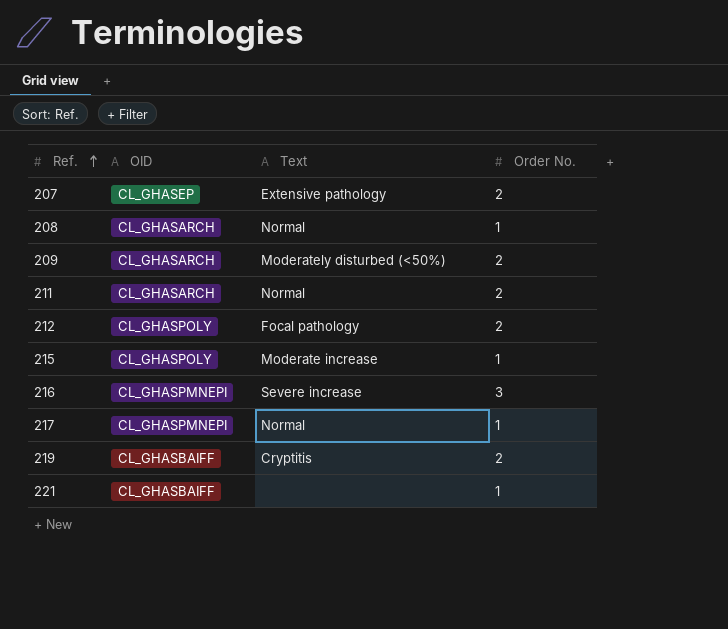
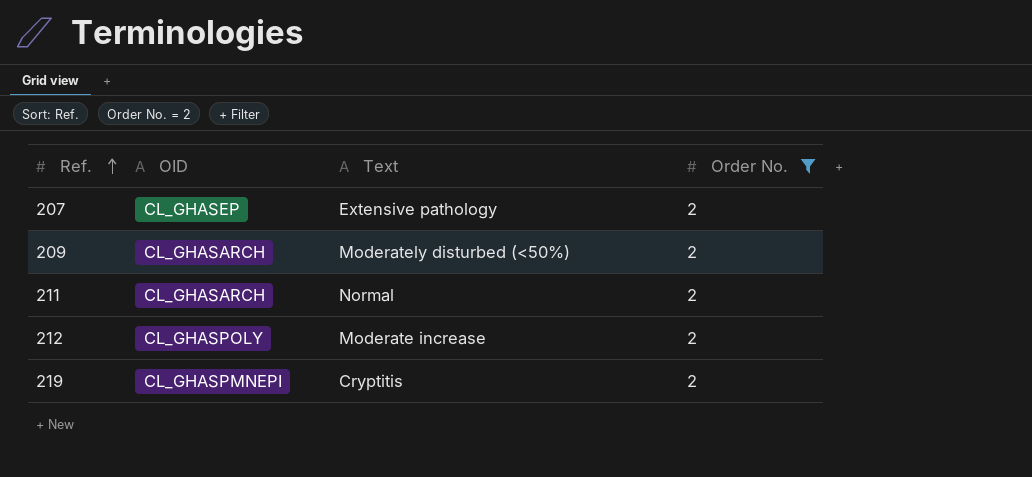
filter: none -> Order No. = 2
212 | Text: Focal pathology -> Moderate increase
219 | OID: CL_GHASBAIFF -> CL_GHASPMNEPI

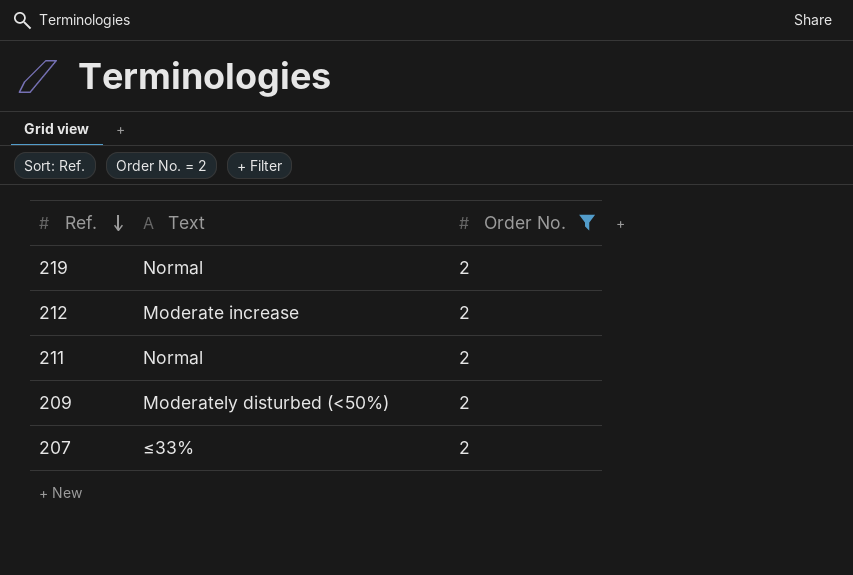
row order: Ref. ascending -> Ref. descending
column OID | position: 2 -> none
219 | Text: Cryptitis -> Normal
207 | Text: Extensive pathology -> ≤33%

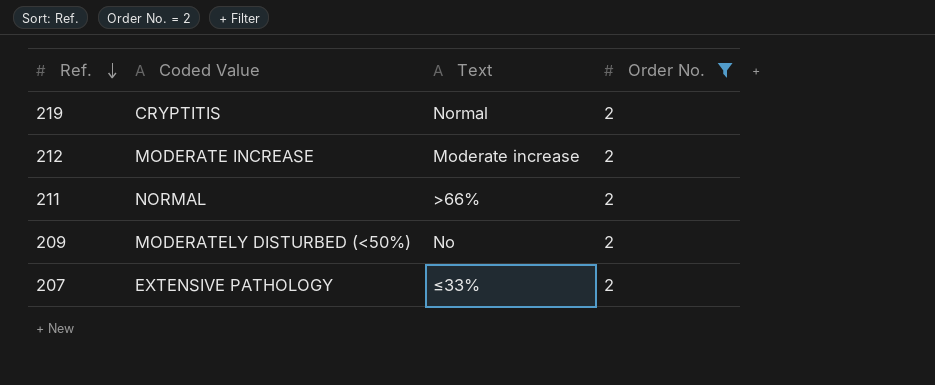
column Coded Value | position: none -> 2
211 | Text: Normal -> >66%
209 | Text: Moderately disturbed (<50%) -> No

